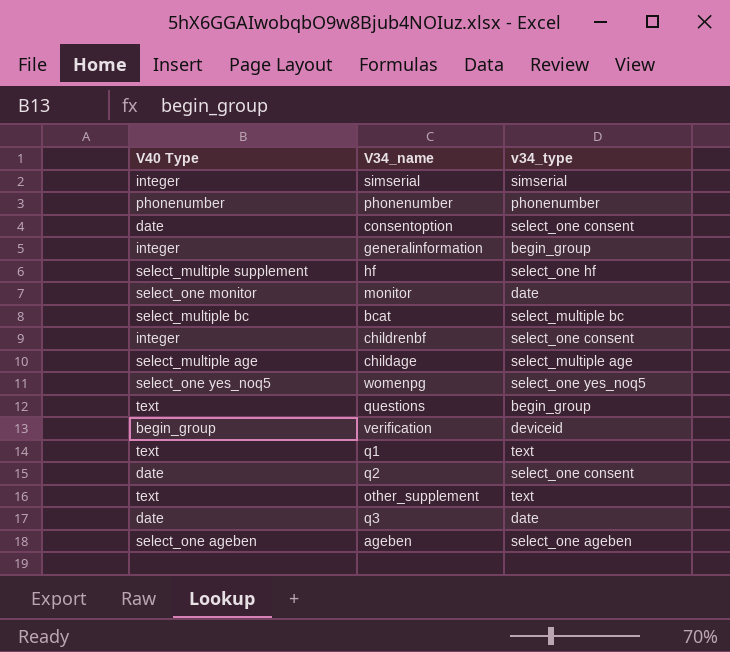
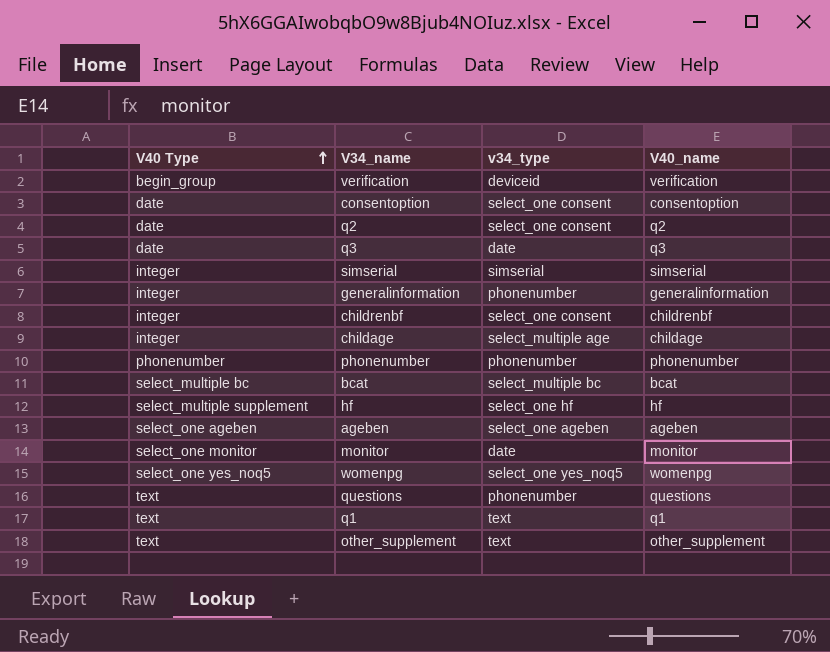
row order: none -> V40 Type ascending
column V40_name | position: none -> 4
generalinformation | v34_type: begin_group -> phonenumber
childage | V40 Type: select_multiple age -> integer
questions | v34_type: begin_group -> phonenumber

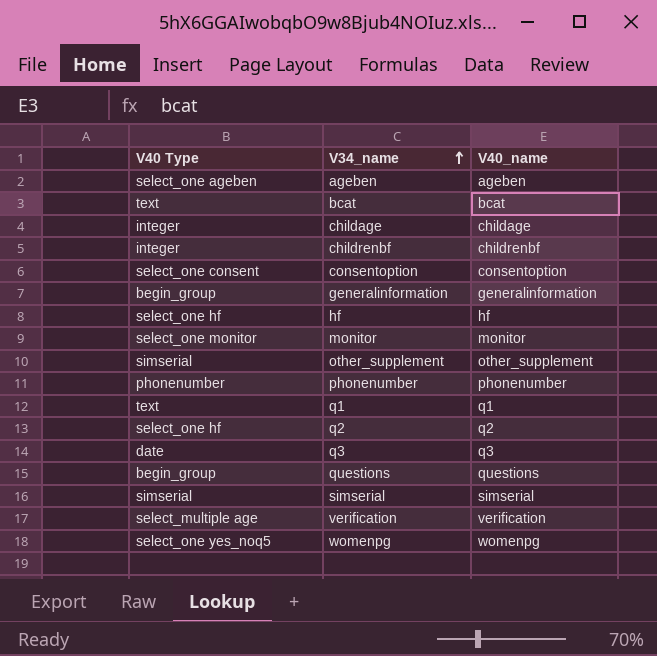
row order: V40 Type ascending -> V34_name ascending
column v34_type | position: 3 -> none
bcat | V40 Type: select_multiple bc -> text
consentoption | V40 Type: date -> select_one consent
generalinformation | V40 Type: integer -> begin_group
hf | V40 Type: select_multiple supplement -> select_one hf
other_supplement | V40 Type: text -> simserial
q2 | V40 Type: date -> select_one hf
questions | V40 Type: text -> begin_group
simserial | V40 Type: integer -> simserial
verification | V40 Type: begin_group -> select_multiple age

